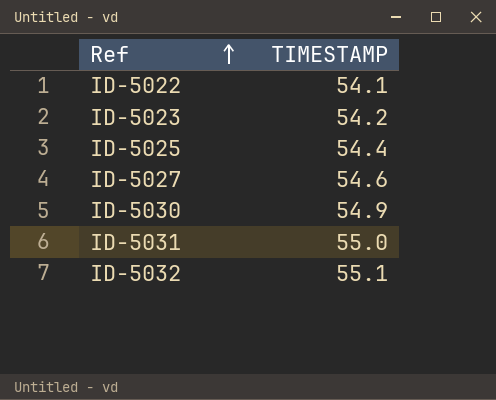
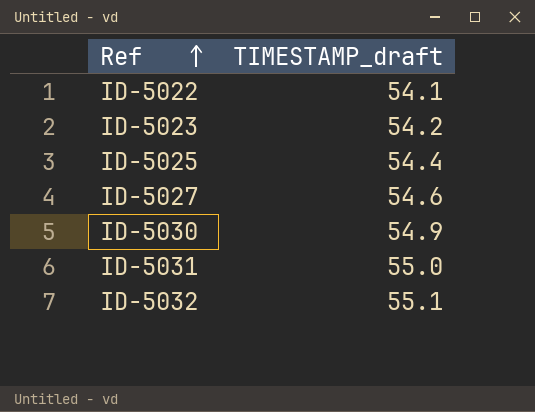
column name: TIMESTAMP -> TIMESTAMP_draft

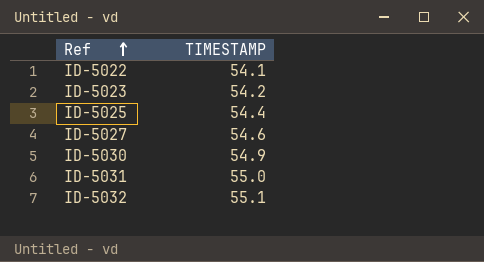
column name: TIMESTAMP_draft -> TIMESTAMP

